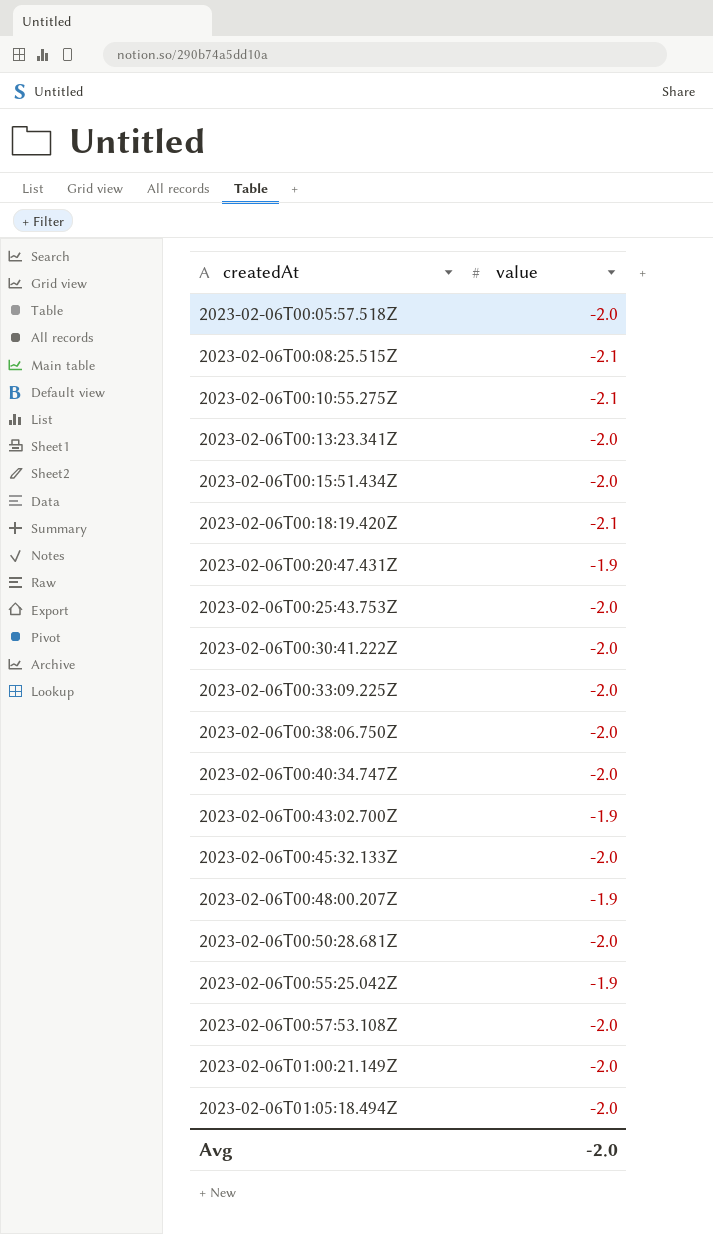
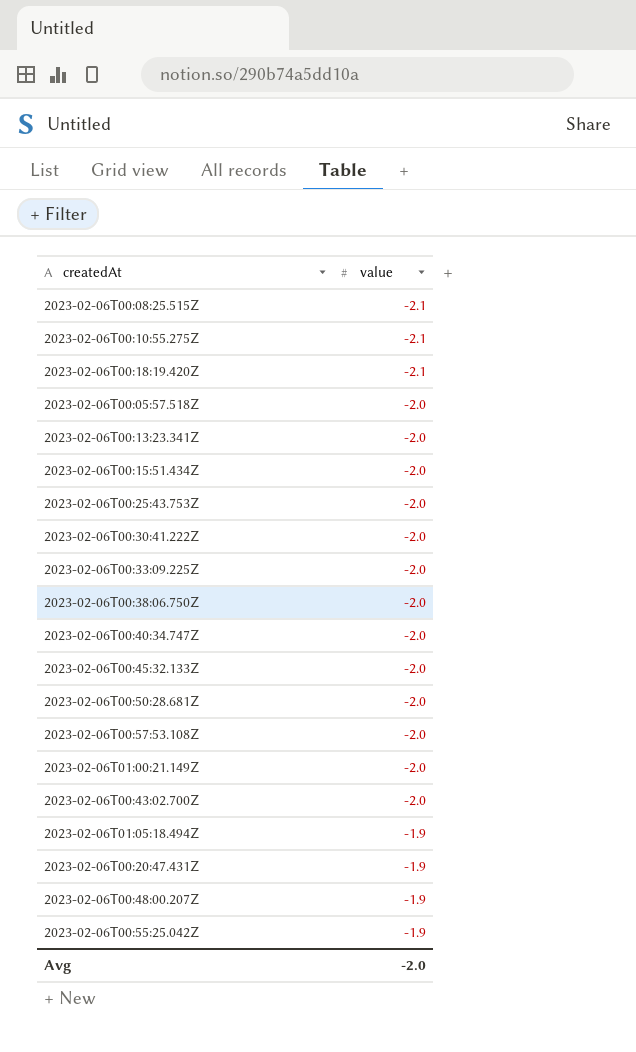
row order: createdAt ascending -> value ascending
2023-02-06T00:43:02.700Z | value: -1.9 -> -2.0
2023-02-06T01:05:18.494Z | value: -2.0 -> -1.9

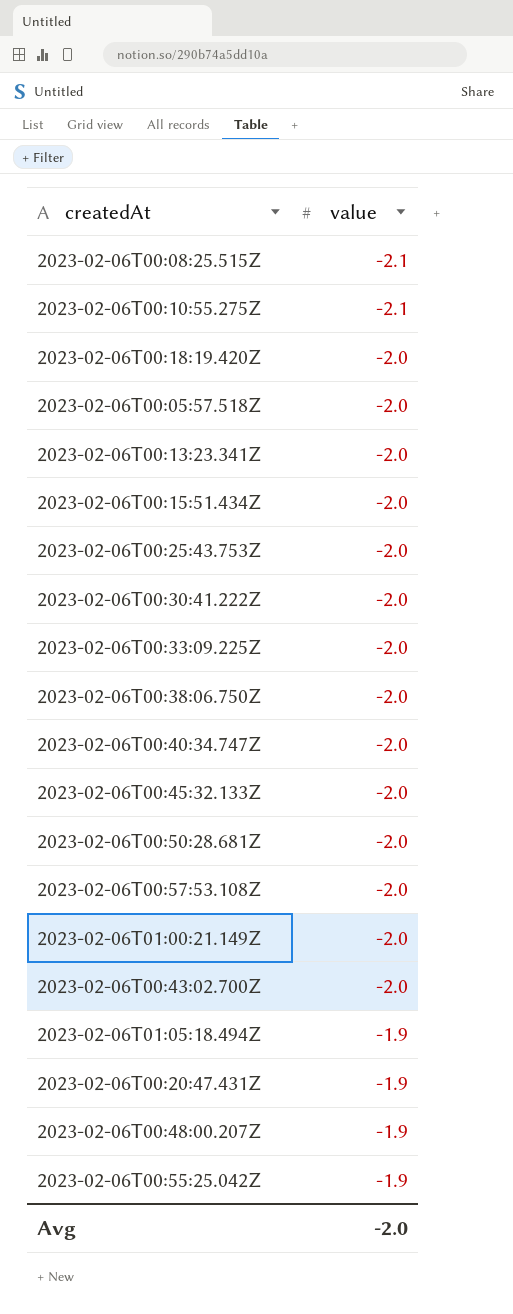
2023-02-06T00:18:19.420Z | value: -2.1 -> -2.0

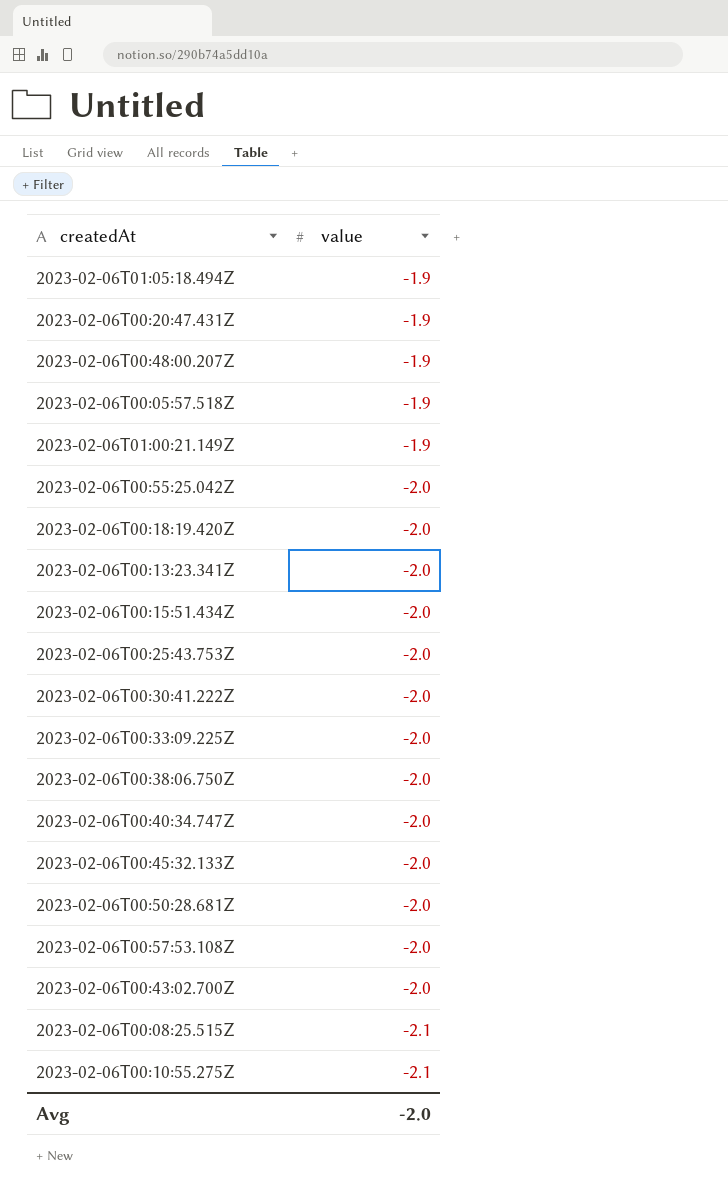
row order: value ascending -> value descending
2023-02-06T00:05:57.518Z | value: -2.0 -> -1.9
2023-02-06T01:00:21.149Z | value: -2.0 -> -1.9
2023-02-06T00:55:25.042Z | value: -1.9 -> -2.0

